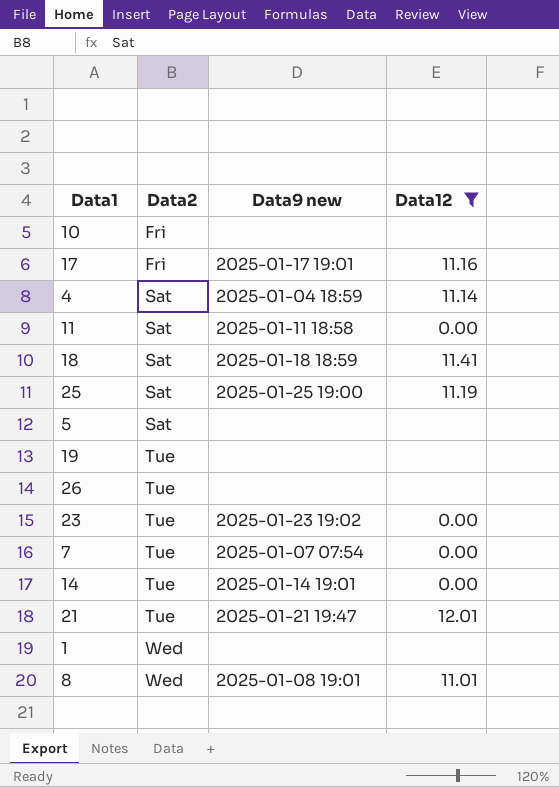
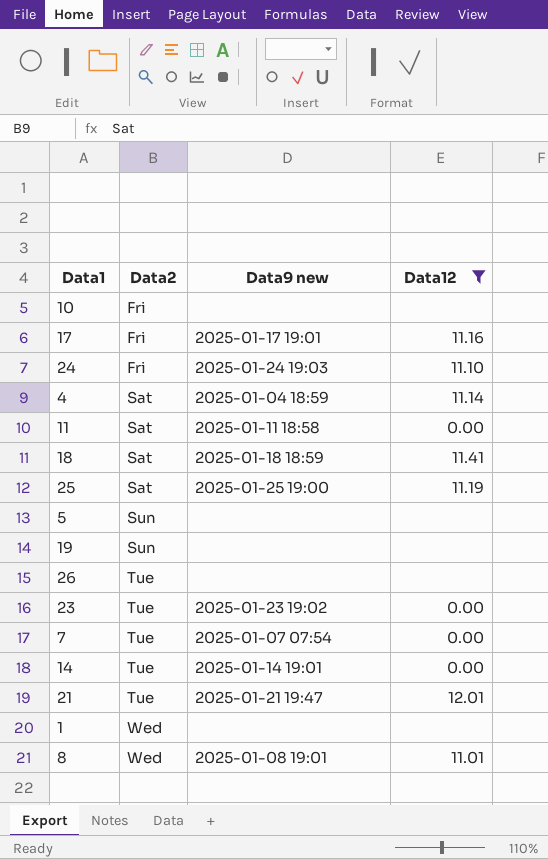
row 24: none -> Fri | 2025-01-24 19:03 | 11.10
5 | Data2: Sat -> Sun
19 | Data2: Tue -> Sun

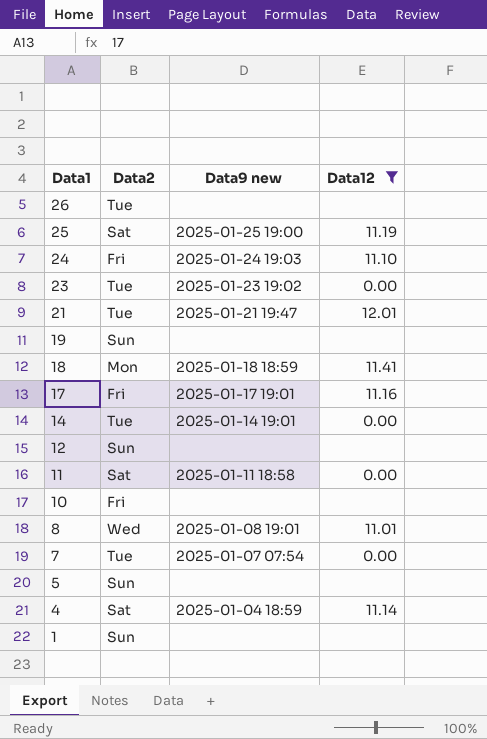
row order: Data2 ascending -> Data1 descending
18 | Data2: Sat -> Mon
row 12: none -> Sun | none | none
1 | Data2: Wed -> Sun

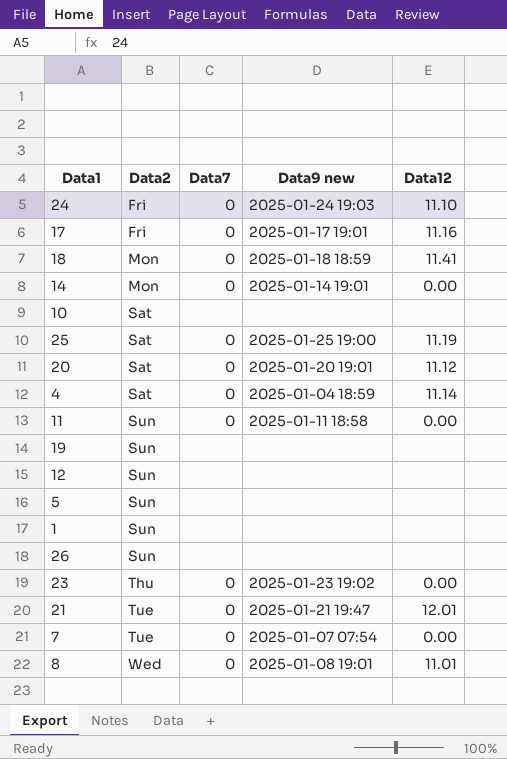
filter: Data12 != 11.12 -> none
row order: Data1 descending -> Data2 ascending
column Data7 | position: none -> 3
14 | Data2: Tue -> Mon
10 | Data2: Fri -> Sat
11 | Data2: Sat -> Sun
26 | Data2: Tue -> Sun
23 | Data2: Tue -> Thu

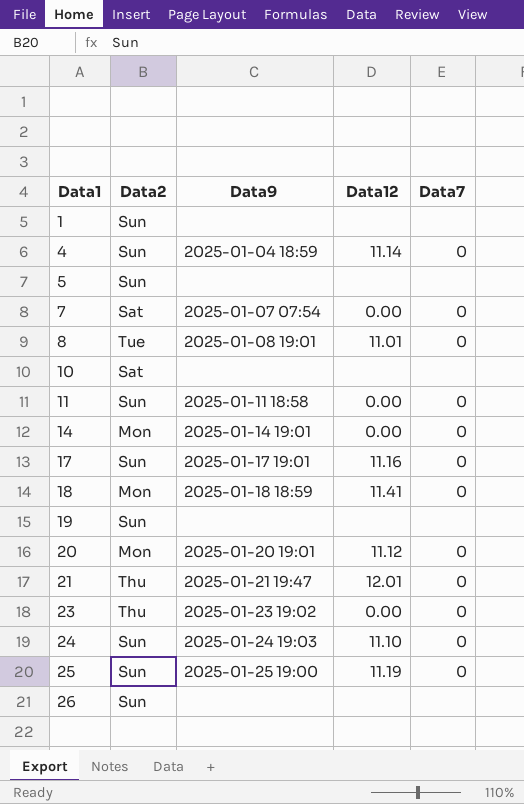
row order: Data2 ascending -> Data1 ascending
column name: Data9 new -> Data9
column Data7 | position: 3 -> 5
row 12: Sun | none | none | none -> none
4 | Data2: Sat -> Sun
7 | Data2: Tue -> Sat
8 | Data2: Wed -> Tue
17 | Data2: Fri -> Sun
20 | Data2: Sat -> Mon
21 | Data2: Tue -> Thu
24 | Data2: Fri -> Sun
25 | Data2: Sat -> Sun

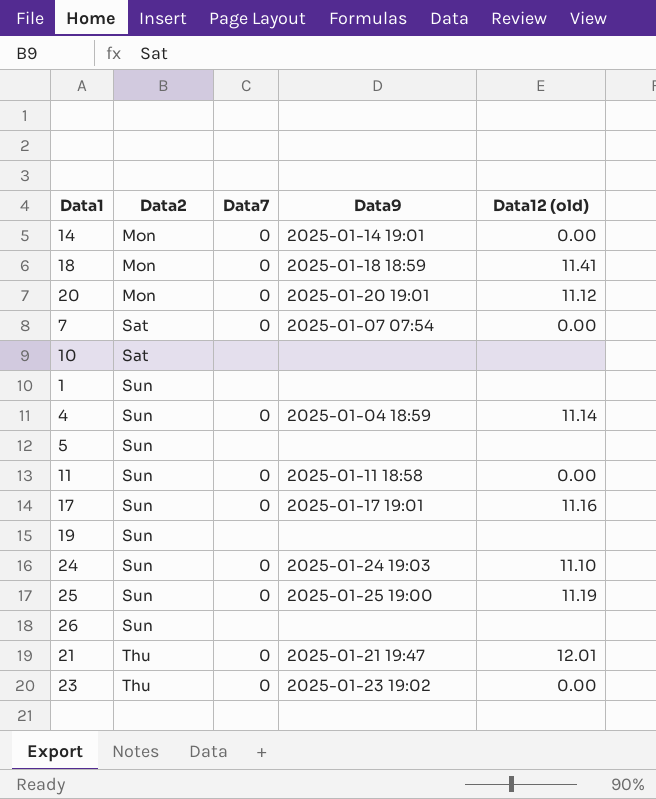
row order: Data1 ascending -> Data2 ascending
column Data7 | position: 5 -> 3
column name: Data12 -> Data12 (old)
row 8: Tue | 2025-01-08 19:01 | 11.01 | 0 -> none

